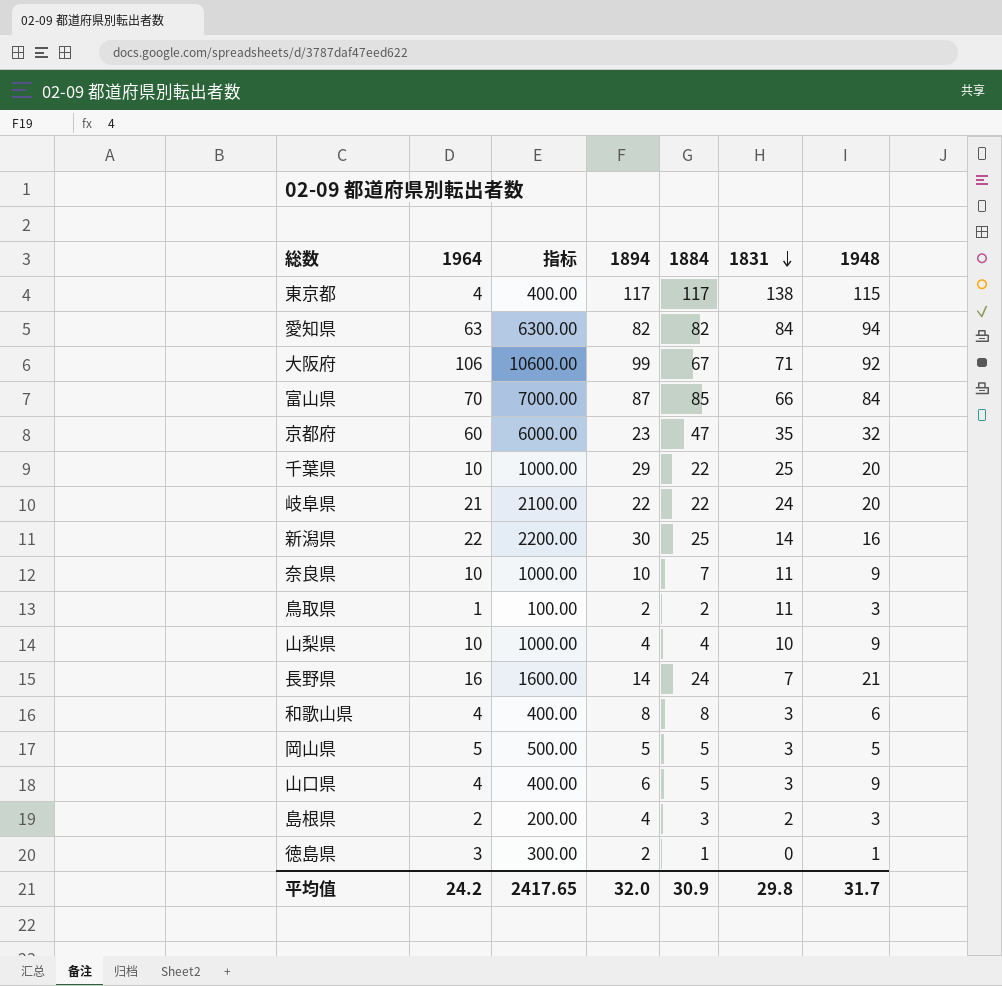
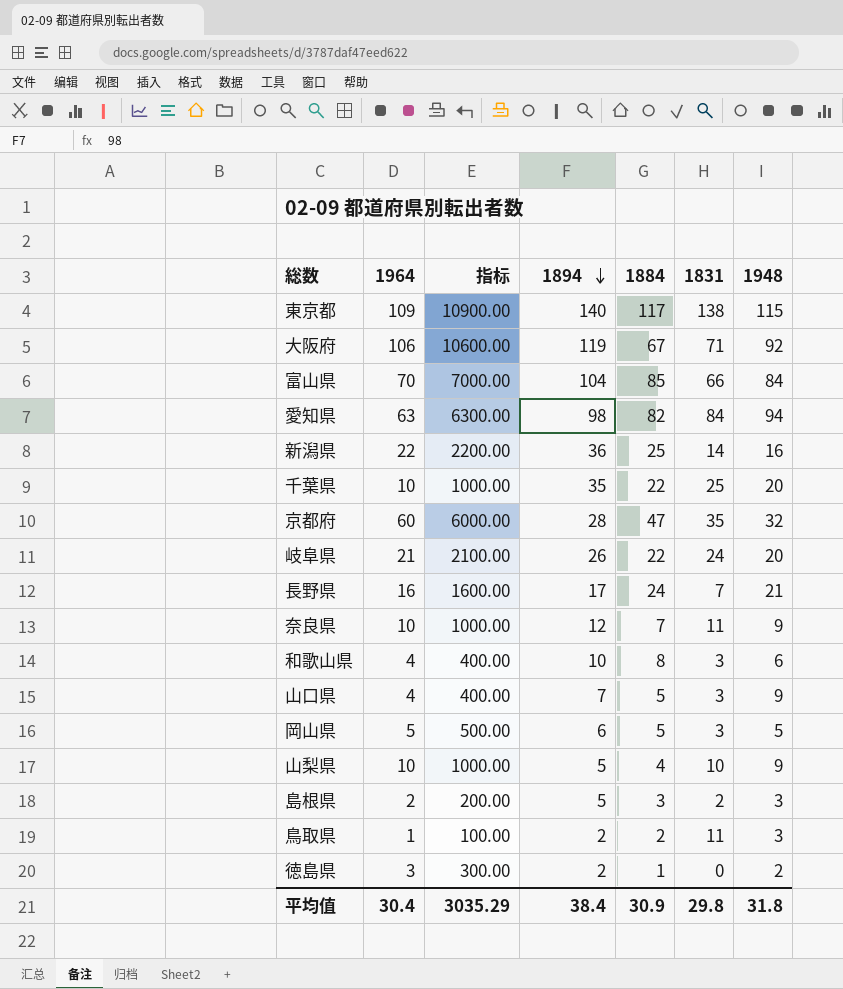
row order: 1831 descending -> 1894 descending
東京都 | 1964: 4 -> 109
東京都 | 指标: 400.00 -> 10900.00
東京都 | 1894: 117 -> 140
大阪府 | 1894: 99 -> 119
富山県 | 1894: 87 -> 104
愛知県 | 1894: 82 -> 98
新潟県 | 1894: 30 -> 36
千葉県 | 1894: 29 -> 35
京都府 | 1894: 23 -> 28
岐阜県 | 1894: 22 -> 26
長野県 | 1894: 14 -> 17
奈良県 | 1894: 10 -> 12
和歌山県 | 1894: 8 -> 10
山口県 | 1894: 6 -> 7
岡山県 | 1894: 5 -> 6
山梨県 | 1894: 4 -> 5
島根県 | 1894: 4 -> 5
徳島県 | 1948: 1 -> 2
平均值 | 1964: 24.2 -> 30.4
平均值 | 指标: 2417.65 -> 3035.29
平均值 | 1894: 32.0 -> 38.4
平均值 | 1948: 31.7 -> 31.8

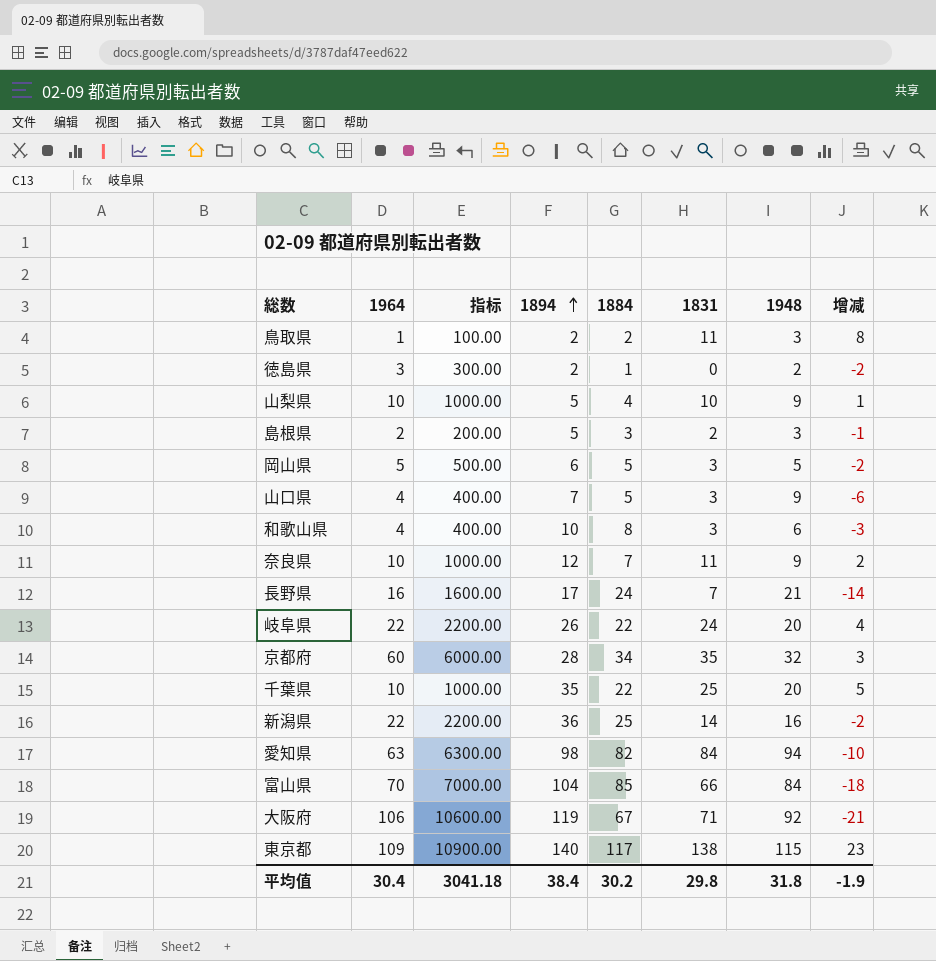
row order: 1894 descending -> 1894 ascending
column 增减 | formula: none -> [1831] - [1948]
岐阜県 | 1964: 21 -> 22
岐阜県 | 指标: 2100.00 -> 2200.00
京都府 | 1884: 47 -> 34
平均值 | 指标: 3035.29 -> 3041.18
平均值 | 1884: 30.9 -> 30.2

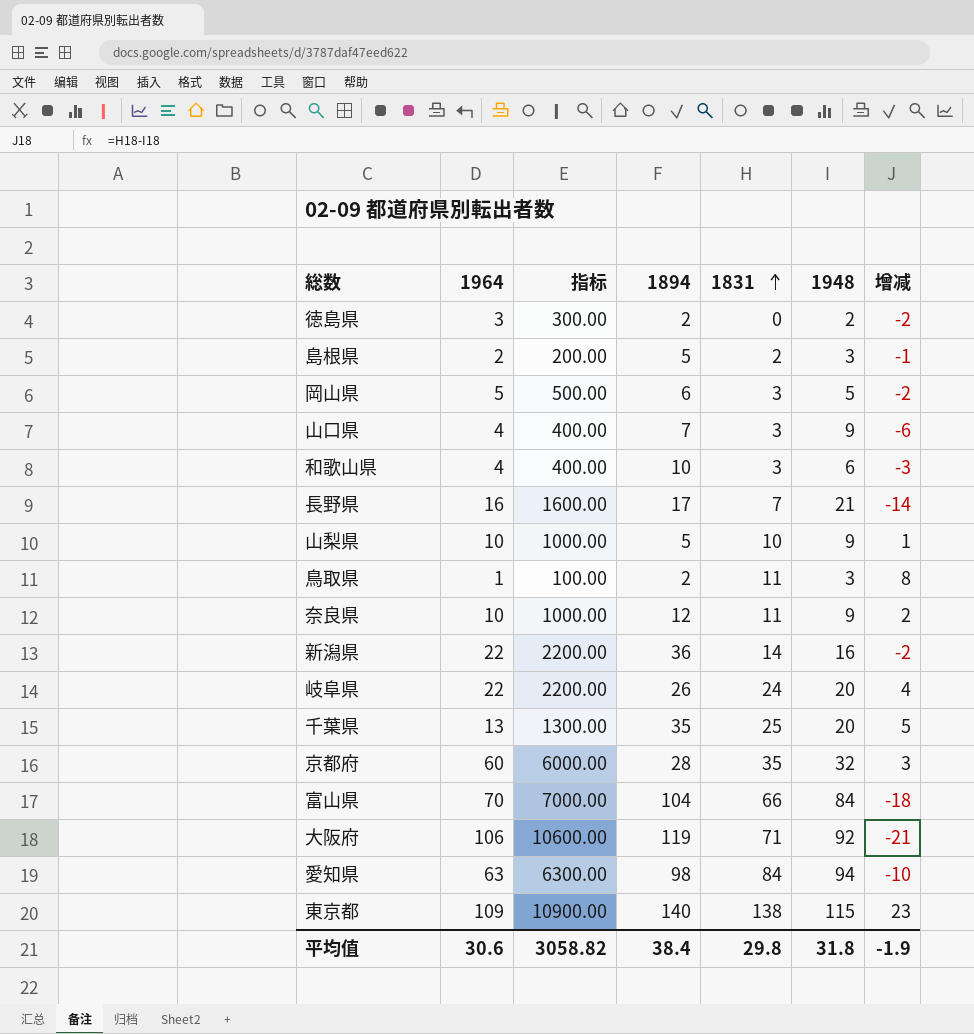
row order: 1894 ascending -> 1831 ascending
column 1884 | position: 5 -> none
千葉県 | 1964: 10 -> 13
千葉県 | 指标: 1000.00 -> 1300.00
平均值 | 1964: 30.4 -> 30.6
平均值 | 指标: 3041.18 -> 3058.82

